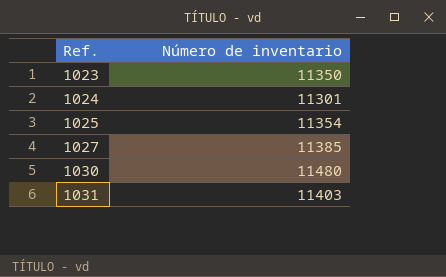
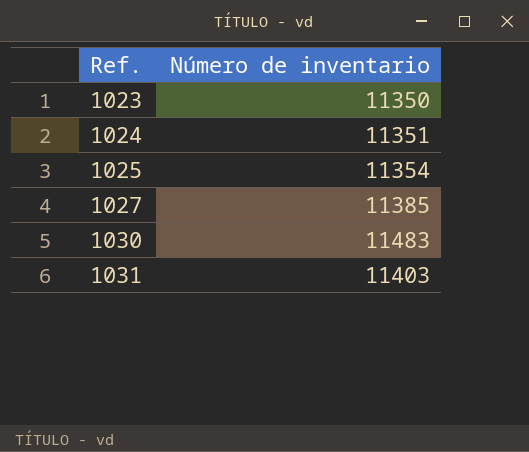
1024 | Número de inventario: 11301 -> 11351
1030 | Número de inventario: 11480 -> 11483

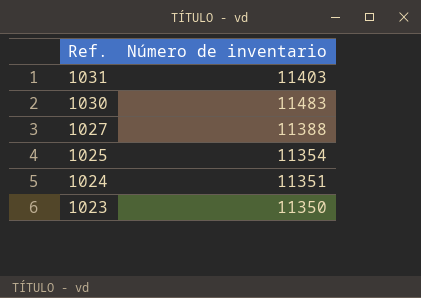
row order: Ref. ascending -> Ref. descending
1027 | Número de inventario: 11385 -> 11388

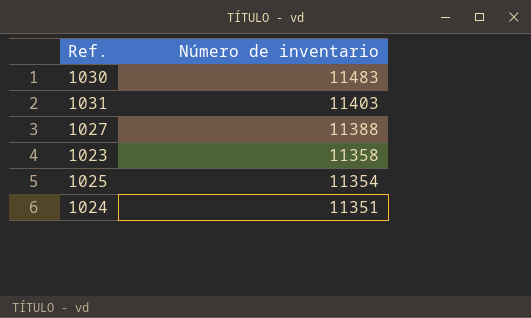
row order: Ref. descending -> Número de inventario descending
1023 | Número de inventario: 11350 -> 11358

